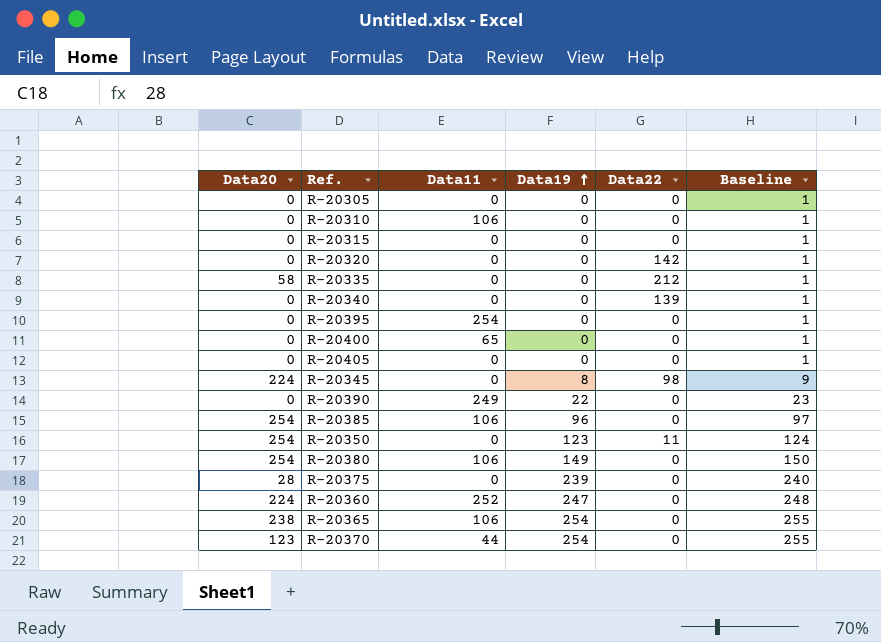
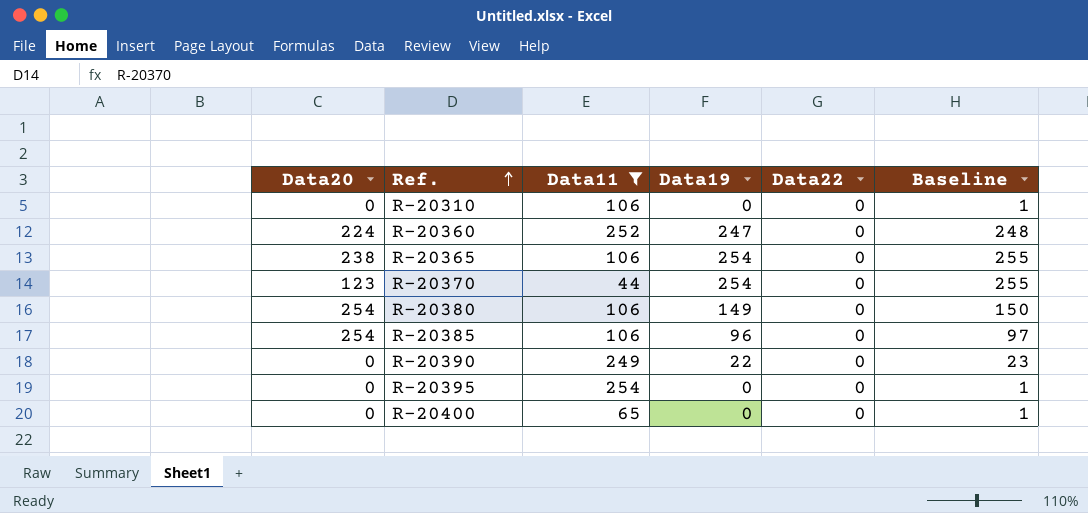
filter: none -> Data11 != 0
row order: Data19 ascending -> Ref. ascending

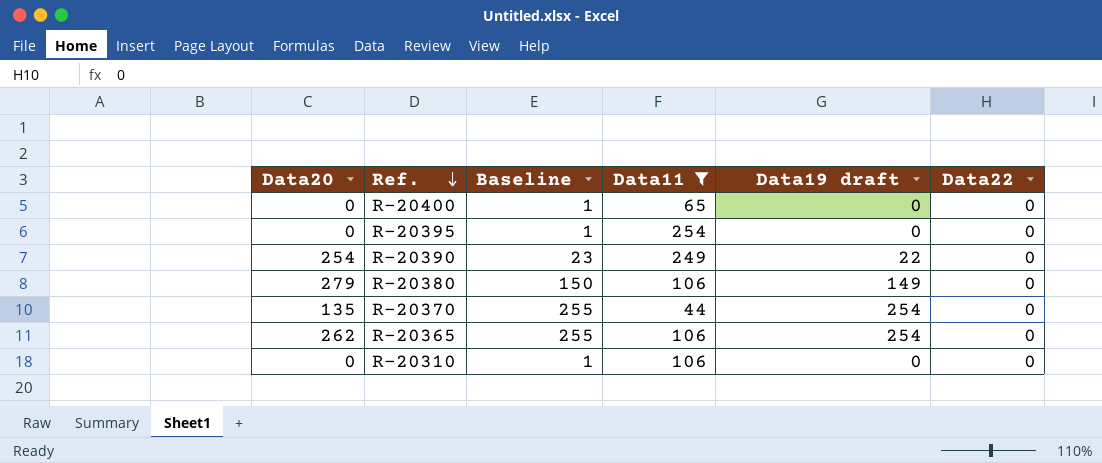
row order: Ref. ascending -> Ref. descending
column Baseline | position: 6 -> 3
column name: Data19 -> Data19 draft
row R-20360: 224 | 252 | 247 | 0 | 248 -> none
row R-20385: 254 | 106 | 96 | 0 | 97 -> none
R-20390 | Data20: 0 -> 254
R-20380 | Data20: 254 -> 279
R-20370 | Data20: 123 -> 135
R-20365 | Data20: 238 -> 262

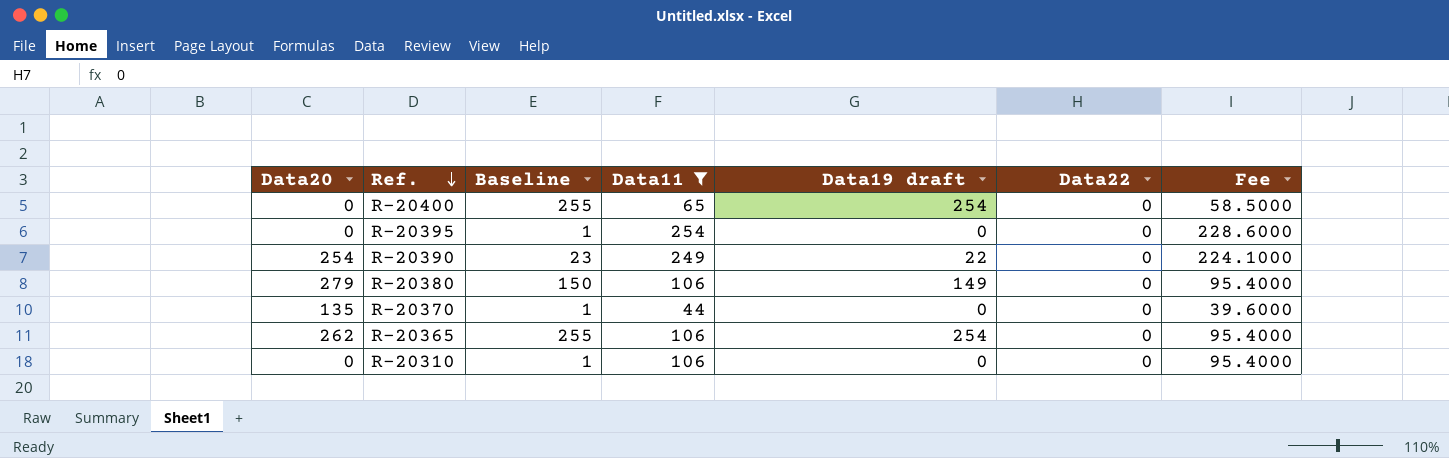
column Fee | formula: none -> [Data11] * 0.9
R-20400 | Baseline: 1 -> 255
R-20400 | Data19 draft: 0 -> 254
R-20370 | Baseline: 255 -> 1
R-20370 | Data19 draft: 254 -> 0

